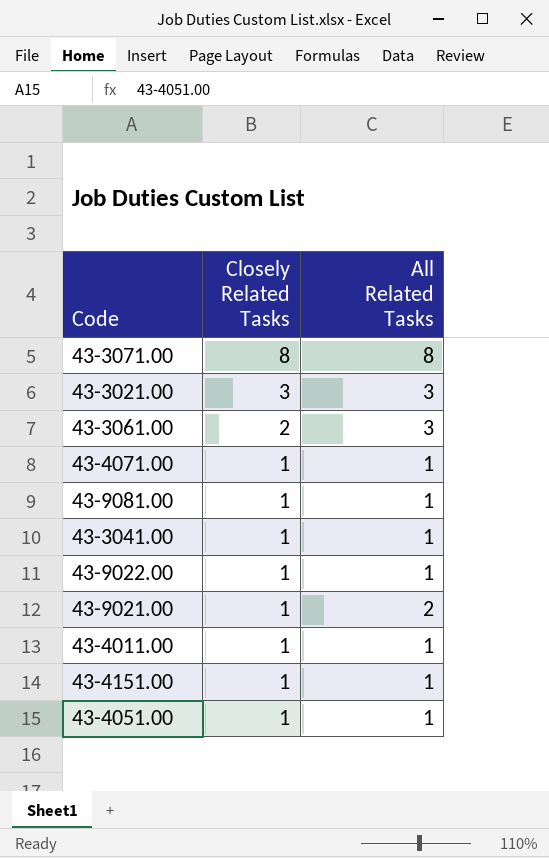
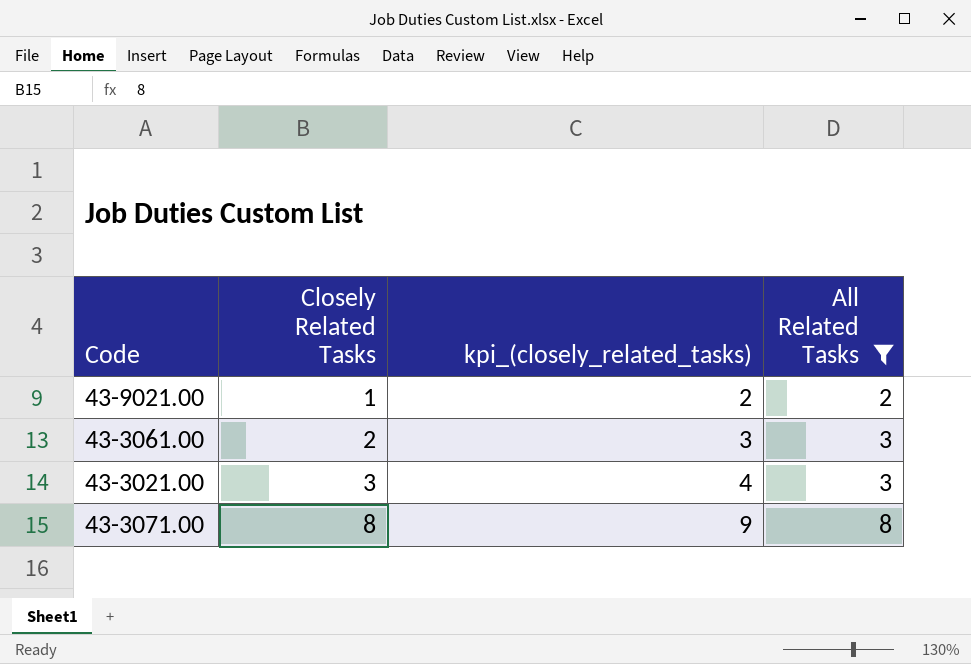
filter: none -> All Related Tasks != 1
row order: Closely Related Tasks descending -> Closely Related Tasks ascending
column kpi_(closely_related_tasks) | formula: none -> [Closely Related Tasks] + 1

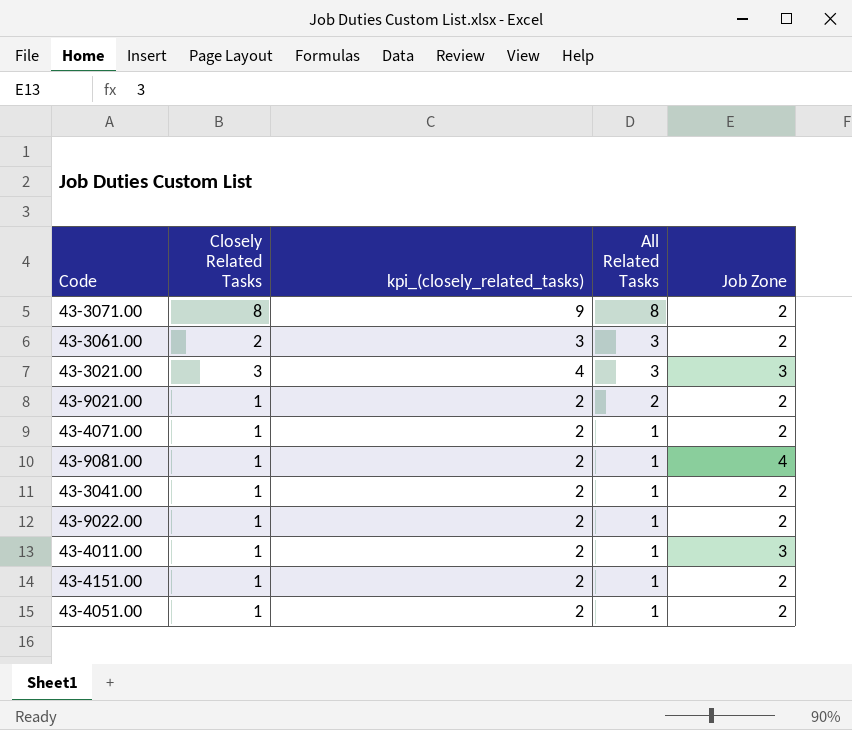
filter: All Related Tasks != 1 -> none
row order: Closely Related Tasks ascending -> All Related Tasks descending
column Job Zone | position: none -> 5

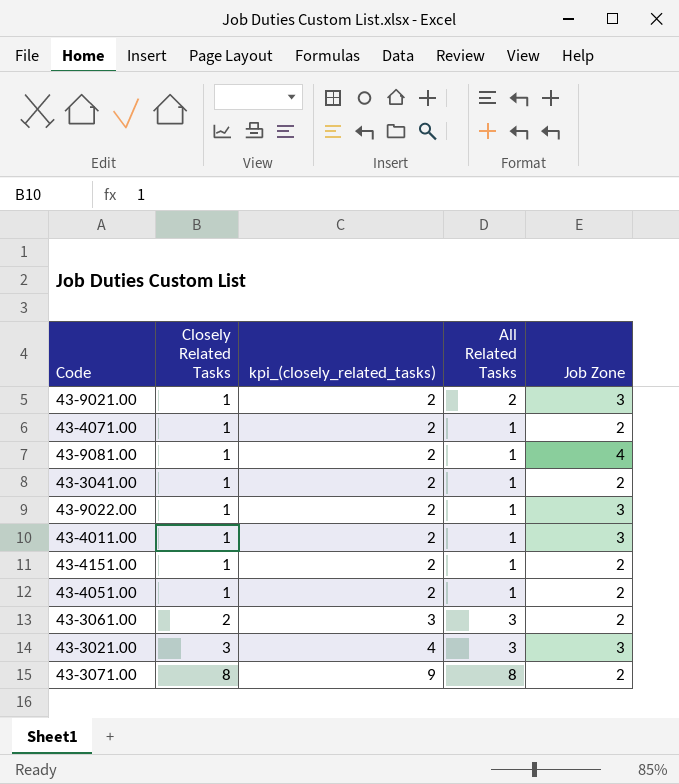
row order: All Related Tasks descending -> Closely Related Tasks ascending
43-9021.00 | Job Zone: 2 -> 3
43-9022.00 | Job Zone: 2 -> 3

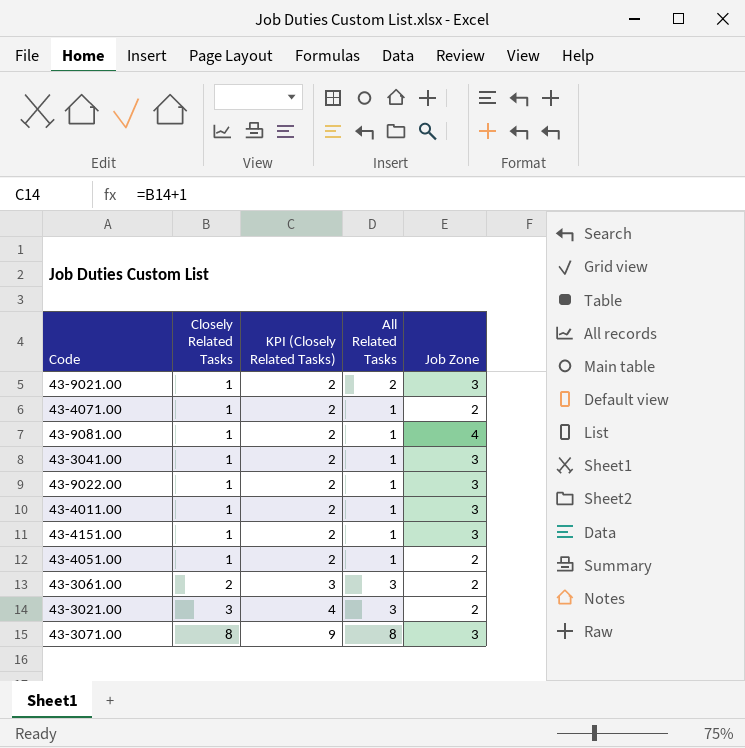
column name: kpi_(closely_related_tasks) -> KPI (Closely Related Tasks)
43-3041.00 | Job Zone: 2 -> 3
43-4151.00 | Job Zone: 2 -> 3
43-3021.00 | Job Zone: 3 -> 2
43-3071.00 | Job Zone: 2 -> 3

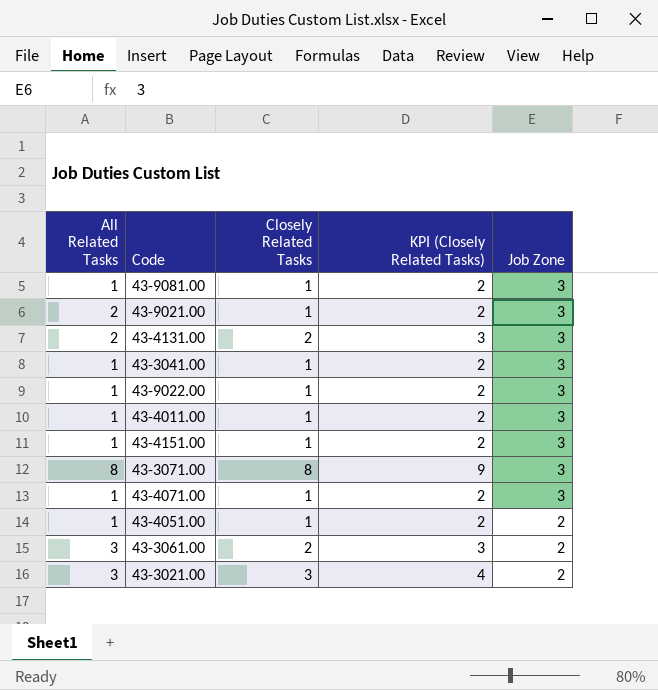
row order: Closely Related Tasks ascending -> Job Zone descending
column All Related Tasks | position: 4 -> 1
43-9081.00 | Job Zone: 4 -> 3
row 43-4131.00: none -> 2 | 2 | 3 | 3
43-4071.00 | Job Zone: 2 -> 3

